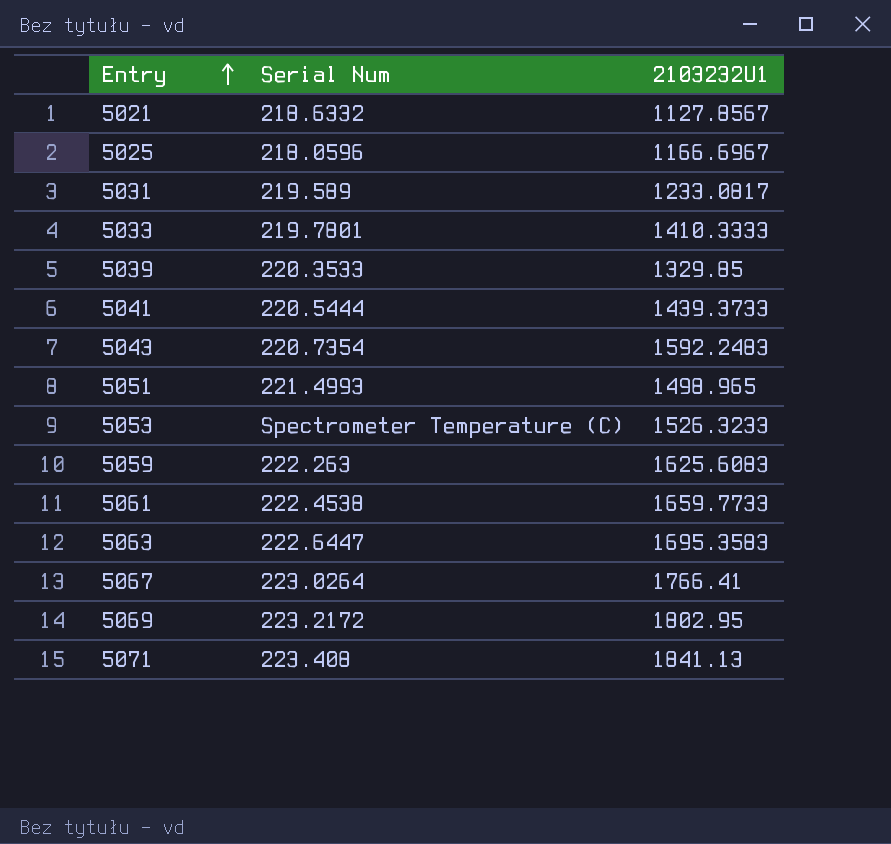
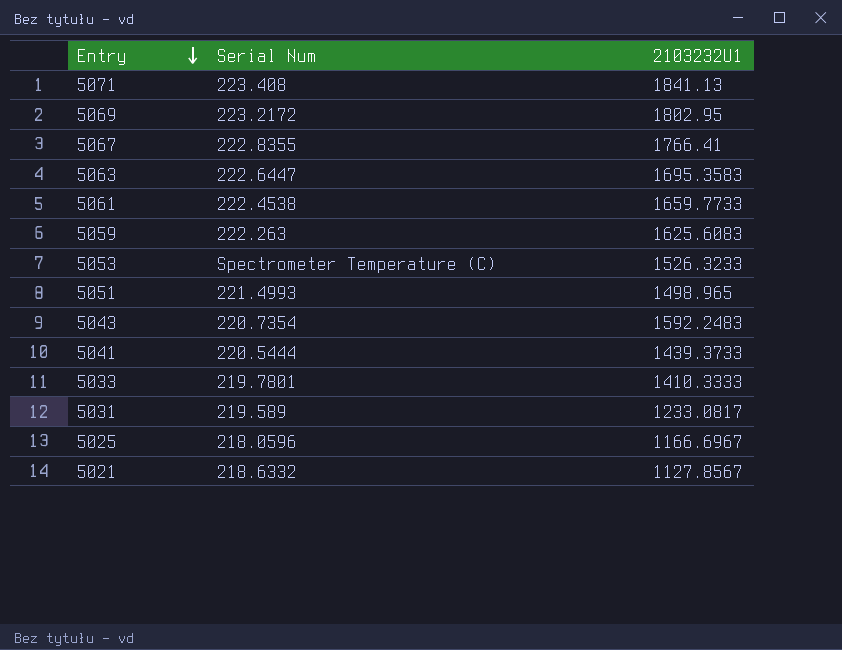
row order: Entry ascending -> Entry descending
row 5039: 220.3533 | 1329.85 -> none
5067 | Serial Num: 223.0264 -> 222.8355

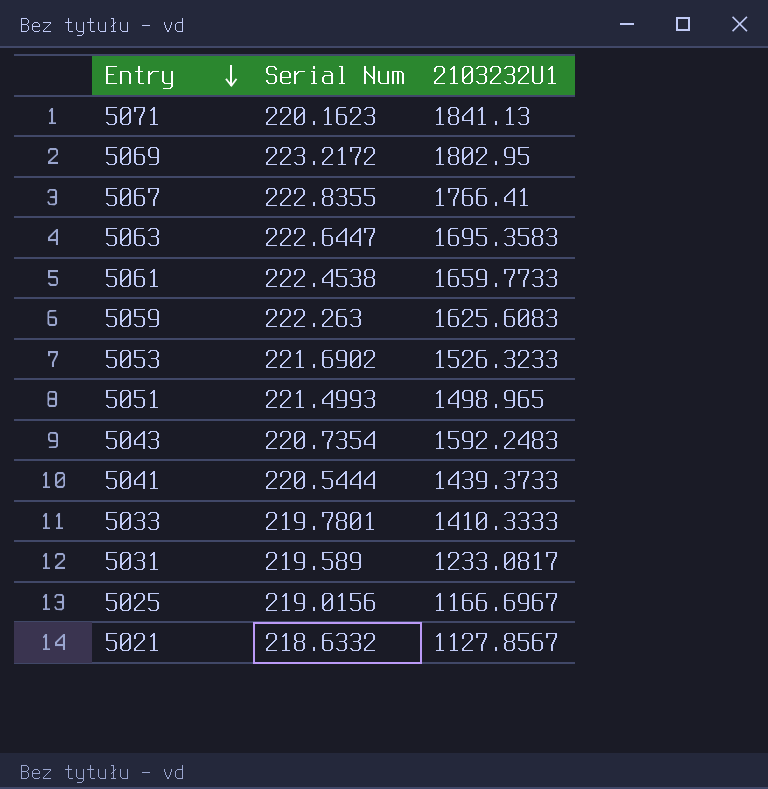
5071 | Serial Num: 223.408 -> 220.1623
5053 | Serial Num: Spectrometer Temperature (C) -> 221.6902
5025 | Serial Num: 218.0596 -> 219.0156

